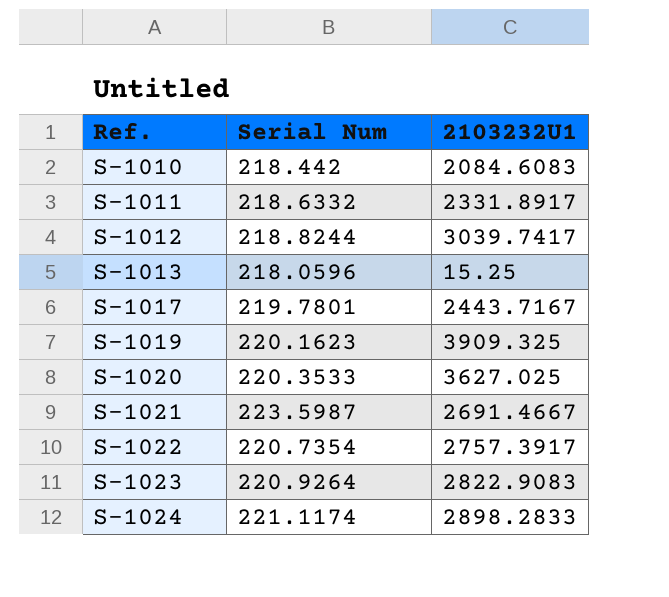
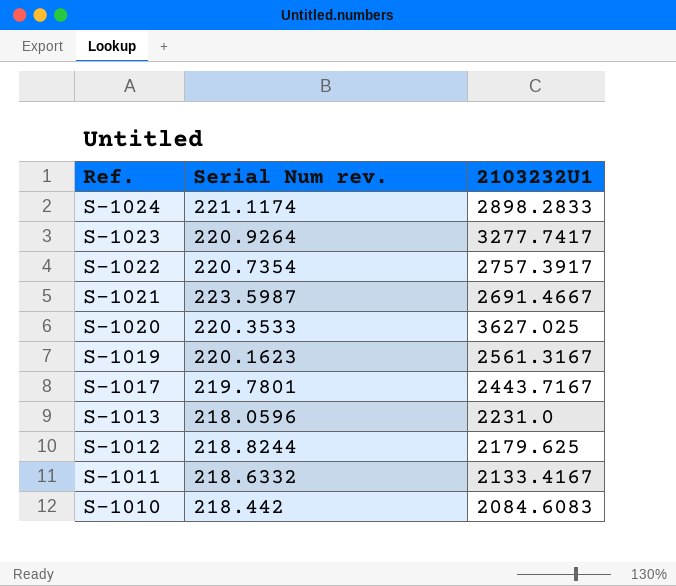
row order: Ref. ascending -> Ref. descending
column name: Serial Num -> Serial Num rev.
S-1023 | 2103232U1: 2822.9083 -> 3277.7417
S-1019 | 2103232U1: 3909.325 -> 2561.3167
S-1013 | 2103232U1: 15.25 -> 2231.0
S-1012 | 2103232U1: 3039.7417 -> 2179.625
S-1011 | 2103232U1: 2331.8917 -> 2133.4167

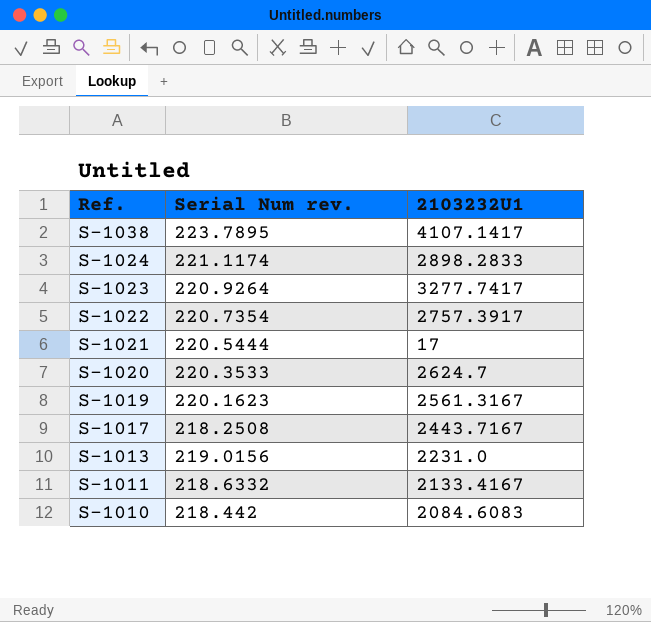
row S-1012: 218.8244 | 2179.625 -> none
row S-1038: none -> 223.7895 | 4107.1417
S-1021 | Serial Num rev.: 223.5987 -> 220.5444
S-1021 | 2103232U1: 2691.4667 -> 17
S-1020 | 2103232U1: 3627.025 -> 2624.7
S-1017 | Serial Num rev.: 219.7801 -> 218.2508
S-1013 | Serial Num rev.: 218.0596 -> 219.0156

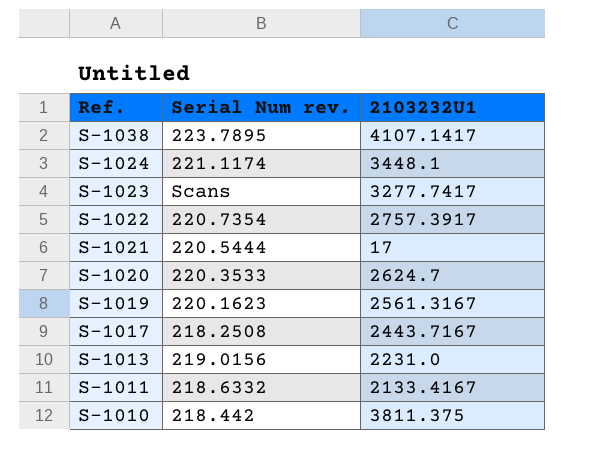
S-1024 | 2103232U1: 2898.2833 -> 3448.1
S-1023 | Serial Num rev.: 220.9264 -> Scans
S-1010 | 2103232U1: 2084.6083 -> 3811.375

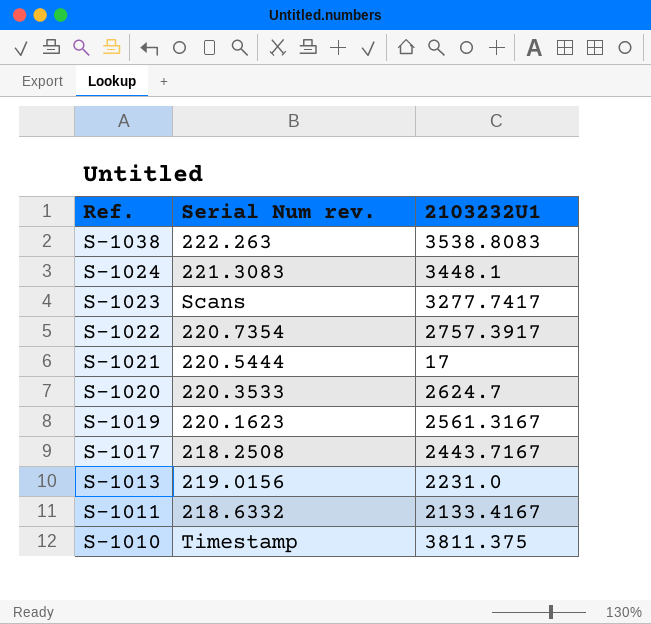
S-1038 | Serial Num rev.: 223.7895 -> 222.263
S-1038 | 2103232U1: 4107.1417 -> 3538.8083
S-1024 | Serial Num rev.: 221.1174 -> 221.3083
S-1010 | Serial Num rev.: 218.442 -> Timestamp

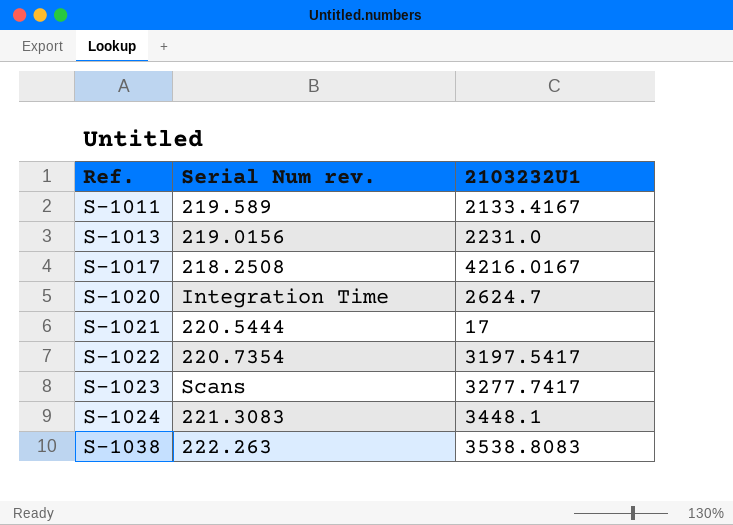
row order: Ref. descending -> Ref. ascending
row S-1019: 220.1623 | 2561.3167 -> none
row S-1010: Timestamp | 3811.375 -> none
S-1011 | Serial Num rev.: 218.6332 -> 219.589
S-1017 | 2103232U1: 2443.7167 -> 4216.0167
S-1020 | Serial Num rev.: 220.3533 -> Integration Time
S-1022 | 2103232U1: 2757.3917 -> 3197.5417

